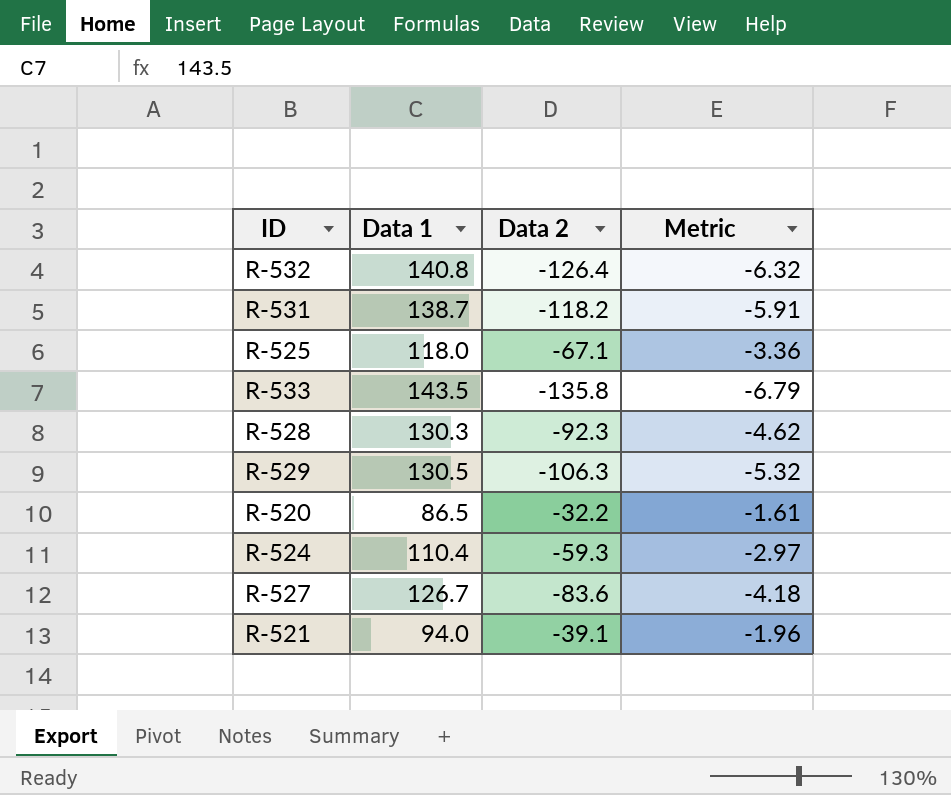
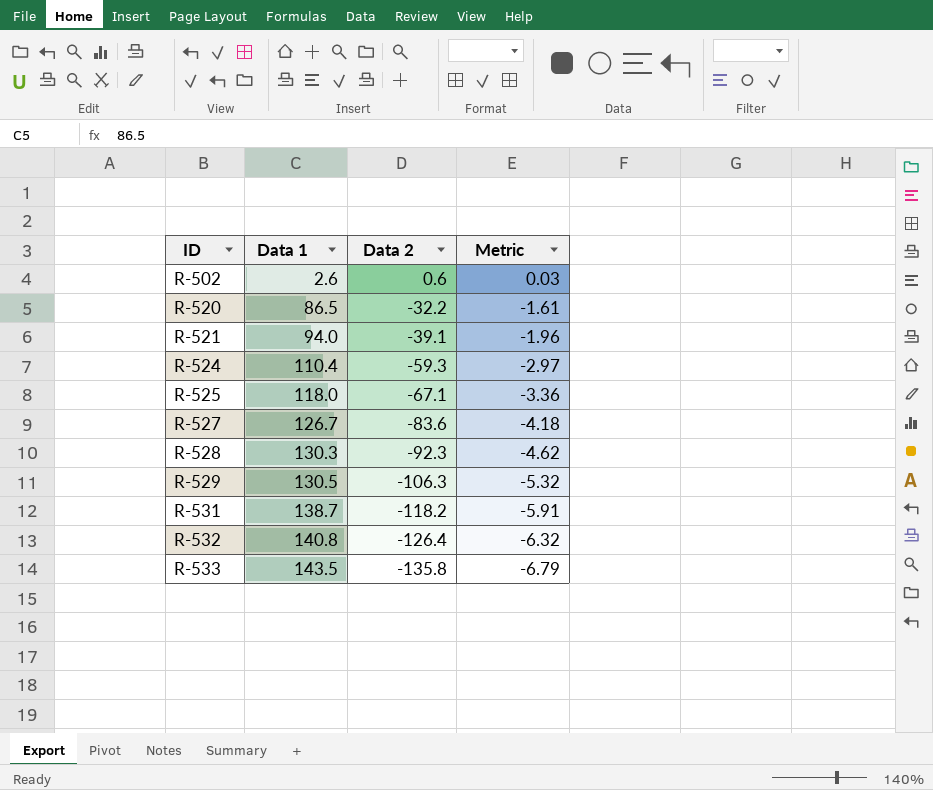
row order: none -> ID ascending
row R-502: none -> 2.6 | 0.6 | 0.03

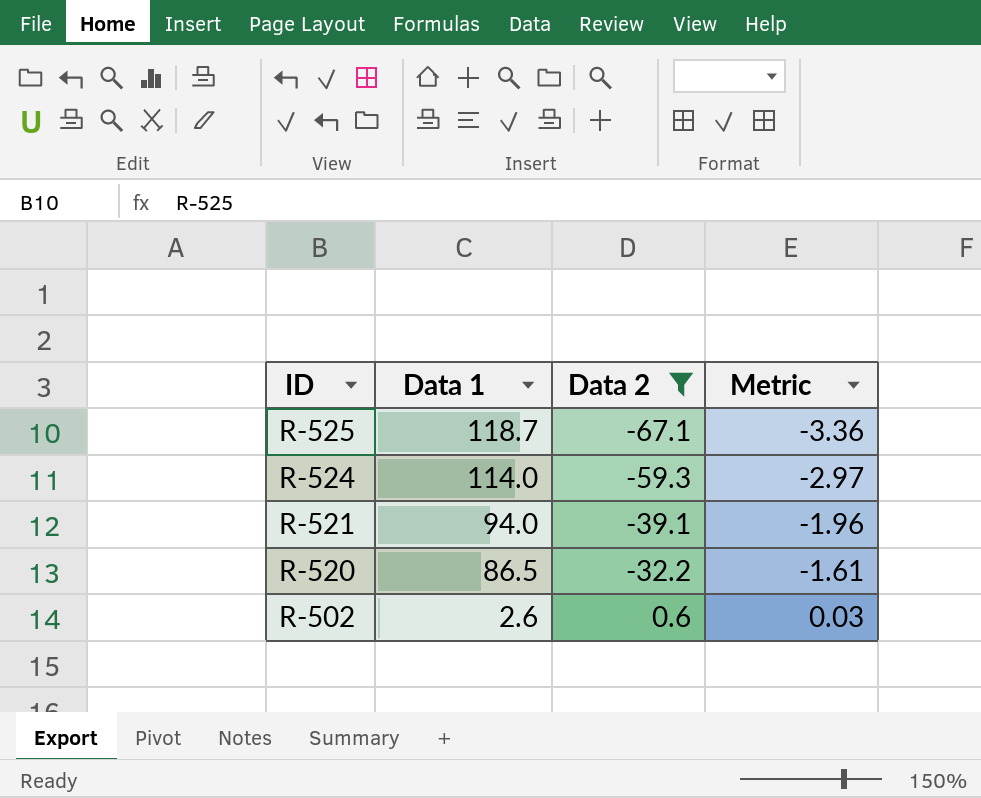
filter: none -> Data 2 >= -67.1
row order: ID ascending -> ID descending
R-525 | Data 1: 118.0 -> 118.7
R-524 | Data 1: 110.4 -> 114.0

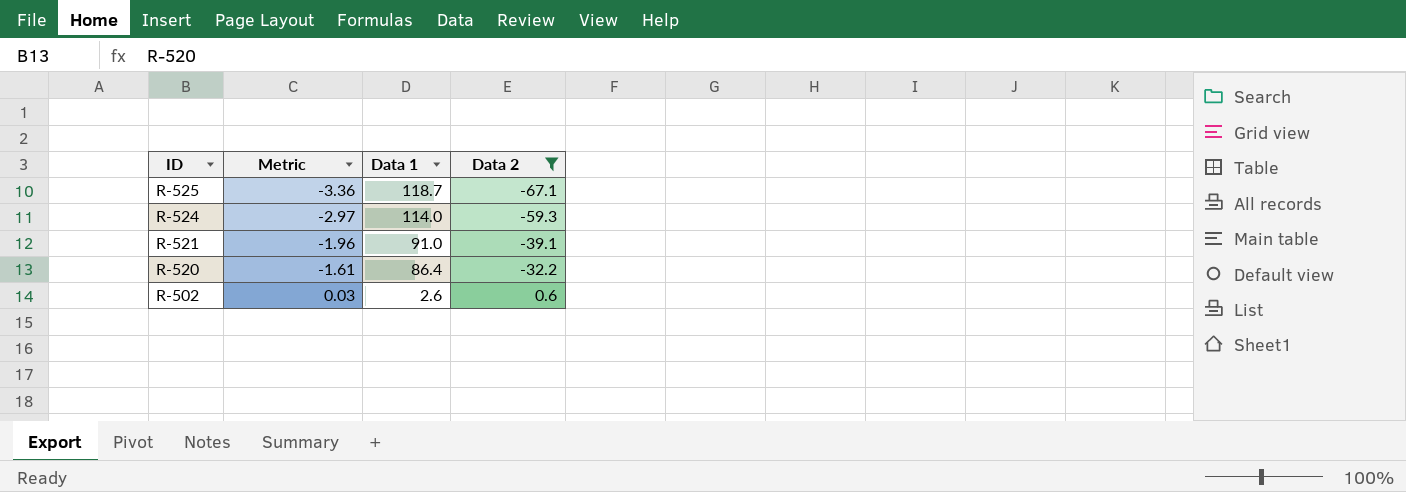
column Metric | position: 4 -> 2
R-521 | Data 1: 94.0 -> 91.0
R-520 | Data 1: 86.5 -> 86.4

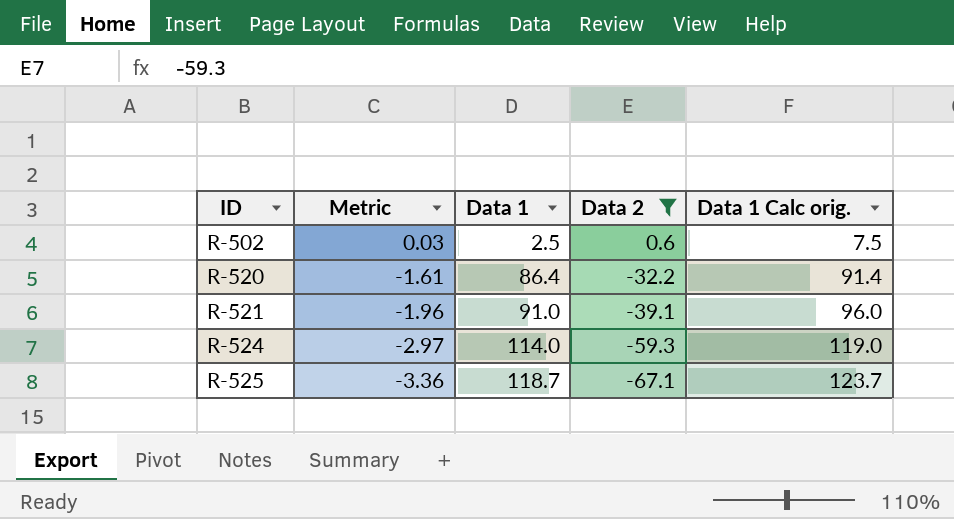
row order: ID descending -> ID ascending
column Data 1 Calc orig. | formula: none -> [Data 1] + 5
R-502 | Data 1: 2.6 -> 2.5

